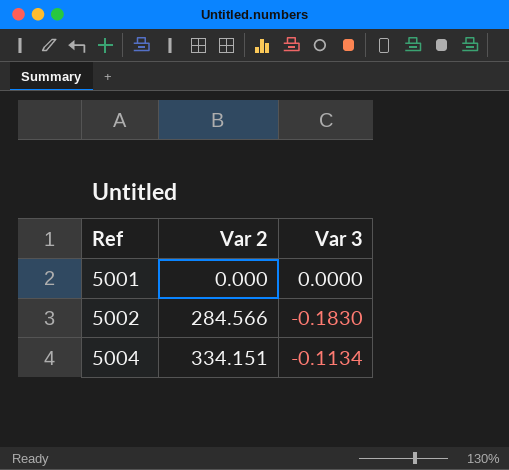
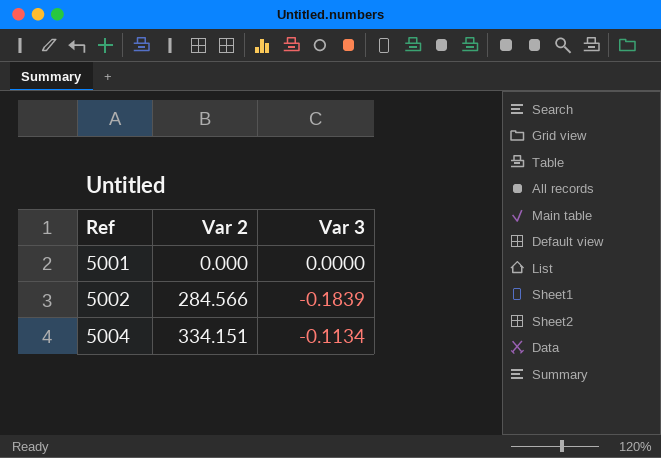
5002 | Var 3: -0.1830 -> -0.1839

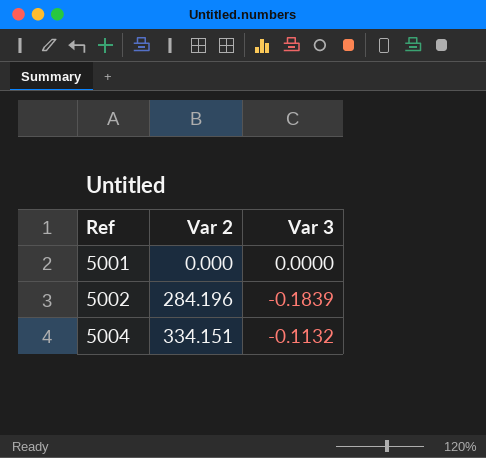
5002 | Var 2: 284.566 -> 284.196
5004 | Var 3: -0.1134 -> -0.1132

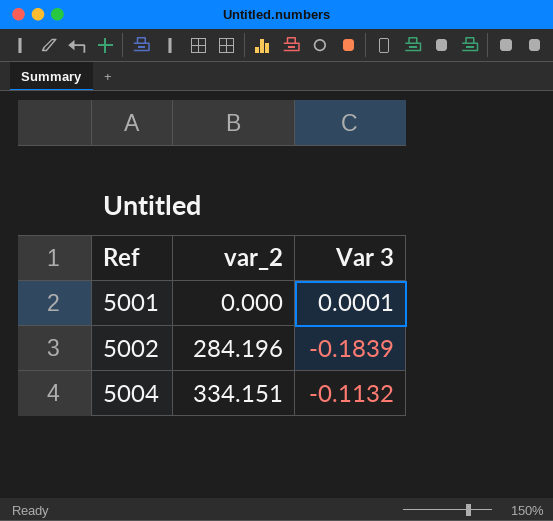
column name: Var 2 -> var_2
5001 | Var 3: 0.0000 -> 0.0001

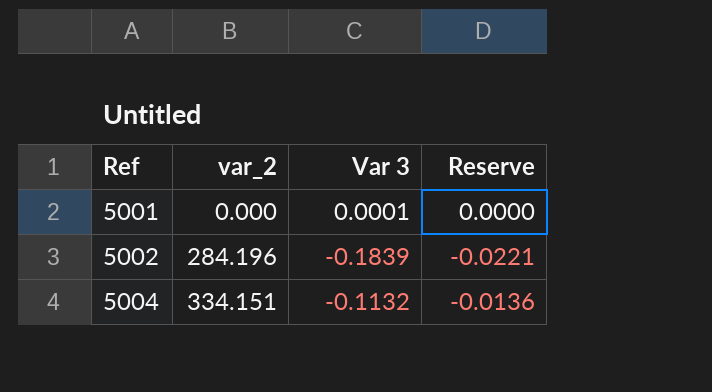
column Reserve | formula: none -> [Var 3] * 0.12

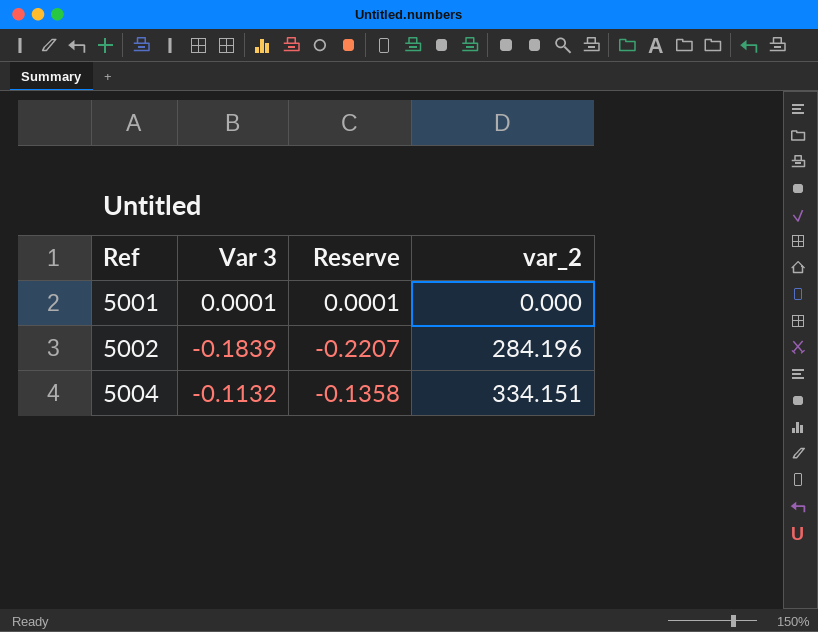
column Reserve | formula: [Var 3] * 0.12 -> [Var 3] * 1.2
column var_2 | position: 2 -> 4

